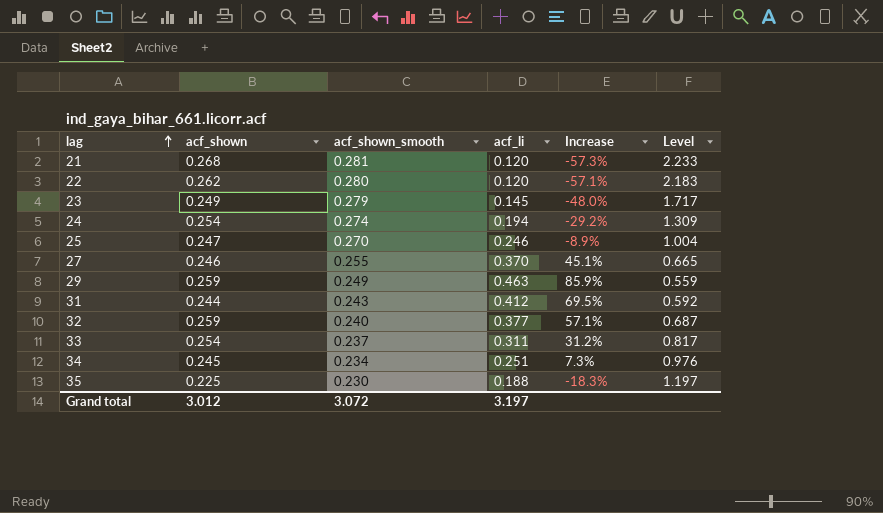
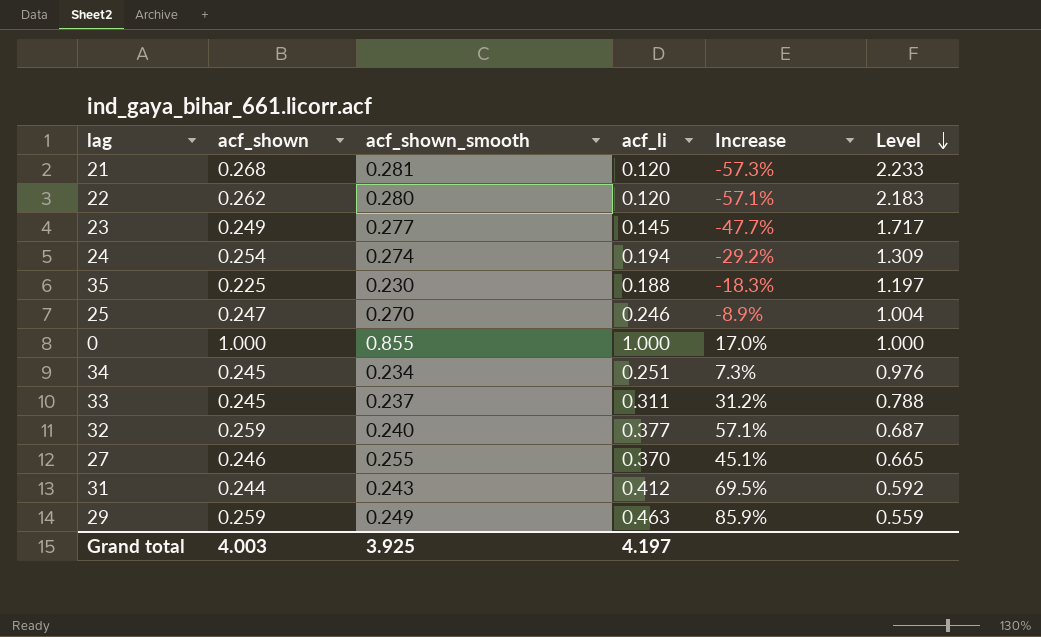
row order: lag ascending -> Level descending
23 | acf_shown_smooth: 0.279 -> 0.277
23 | Increase: -48.0% -> -47.7%
row 0: none -> 1.000 | 0.855 | 1.000 | 17.0% | 1.000
33 | acf_shown: 0.254 -> 0.245
33 | Level: 0.817 -> 0.788
Grand total | acf_shown: 3.012 -> 4.003
Grand total | acf_shown_smooth: 3.072 -> 3.925
Grand total | acf_li: 3.197 -> 4.197

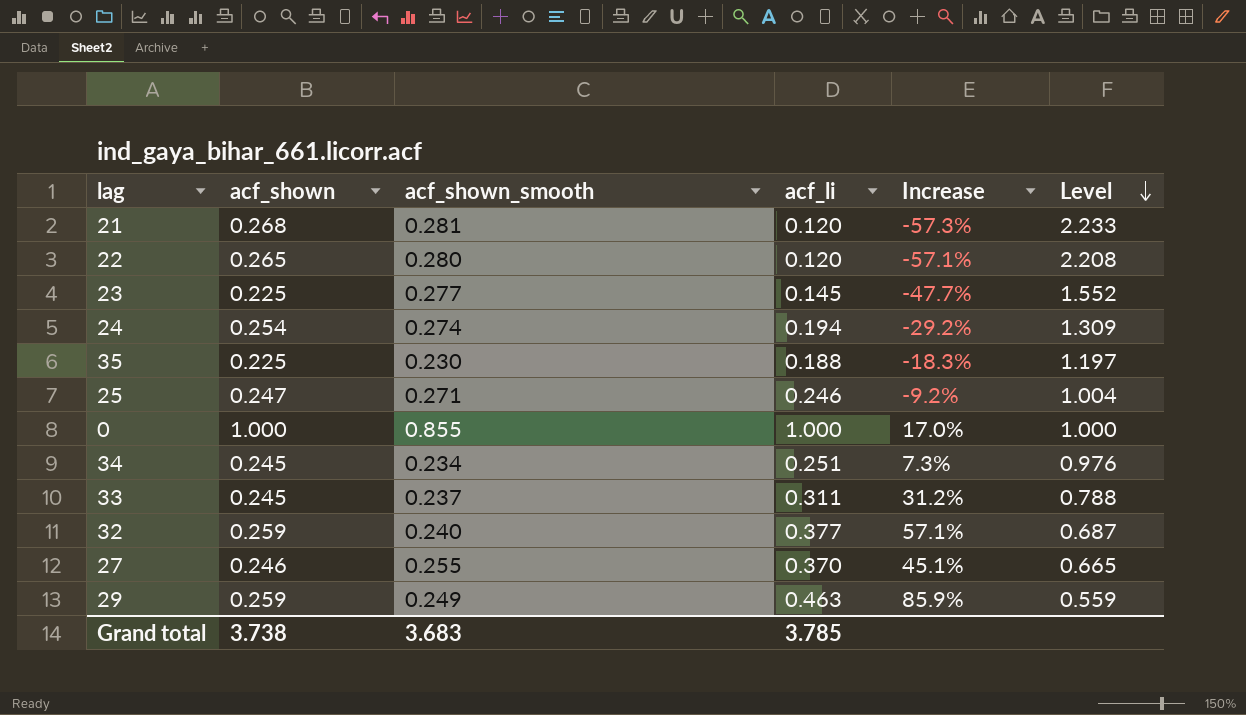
row 31: 0.244 | 0.243 | 0.412 | 69.5% | 0.592 -> none
22 | acf_shown: 0.262 -> 0.265
22 | Level: 2.183 -> 2.208
23 | acf_shown: 0.249 -> 0.225
23 | Level: 1.717 -> 1.552
25 | acf_shown_smooth: 0.270 -> 0.271
25 | Increase: -8.9% -> -9.2%
Grand total | acf_shown: 4.003 -> 3.738
Grand total | acf_shown_smooth: 3.925 -> 3.683
Grand total | acf_li: 4.197 -> 3.785

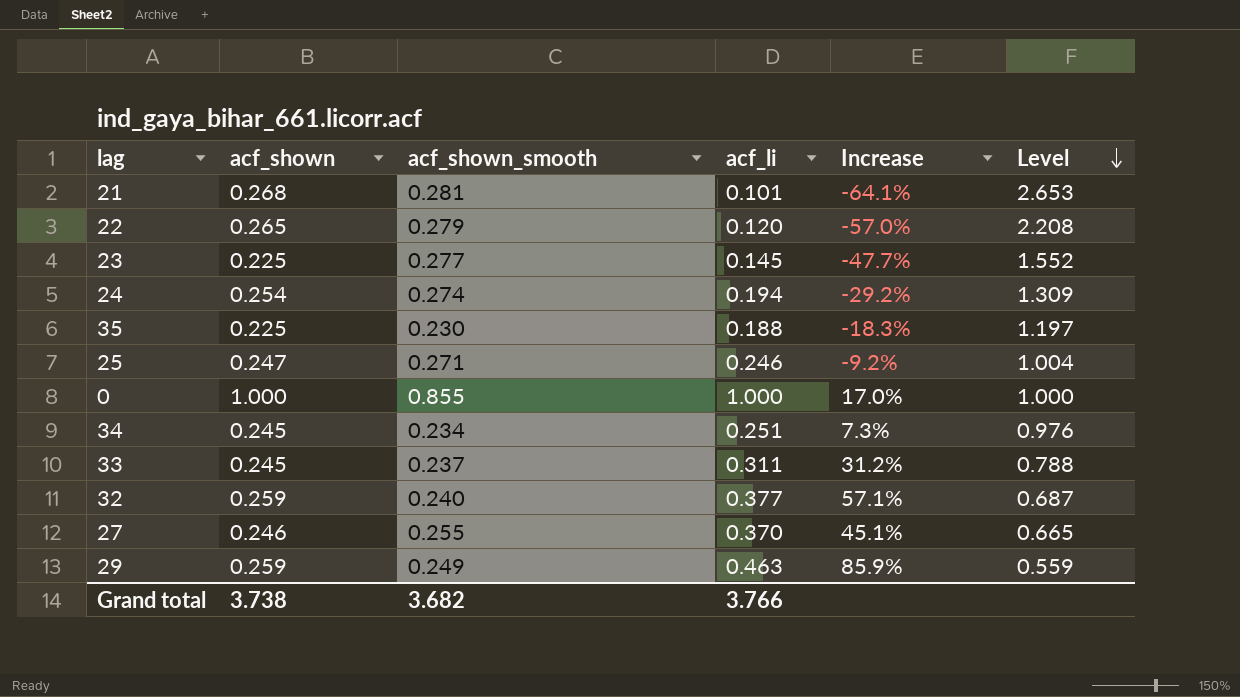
21 | acf_li: 0.120 -> 0.101
21 | Increase: -57.3% -> -64.1%
21 | Level: 2.233 -> 2.653
22 | acf_shown_smooth: 0.280 -> 0.279
22 | Increase: -57.1% -> -57.0%
Grand total | acf_shown_smooth: 3.683 -> 3.682
Grand total | acf_li: 3.785 -> 3.766

